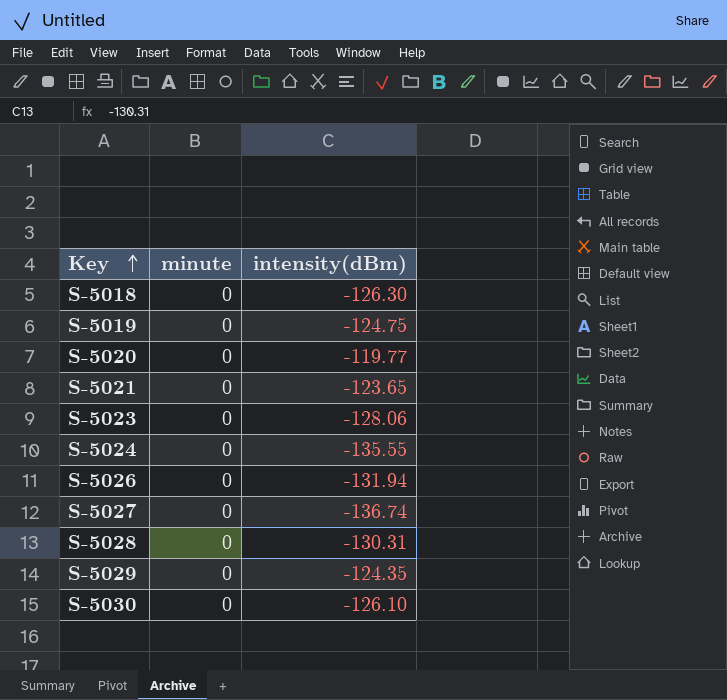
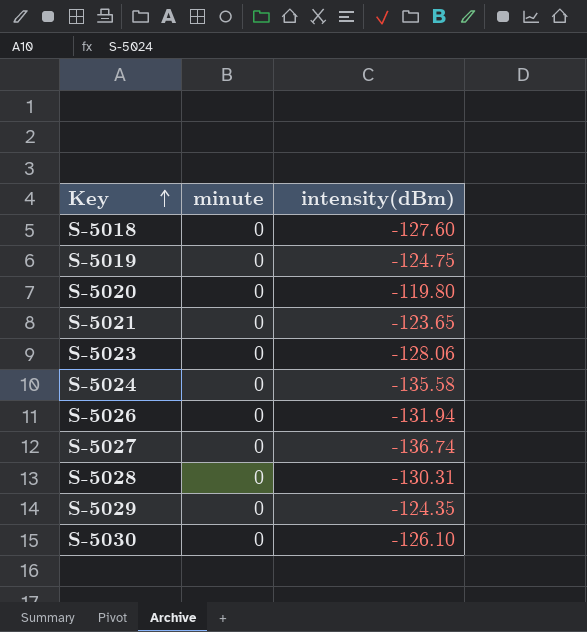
S-5018 | intensity(dBm): -126.30 -> -127.60
S-5020 | intensity(dBm): -119.77 -> -119.80
S-5024 | intensity(dBm): -135.55 -> -135.58

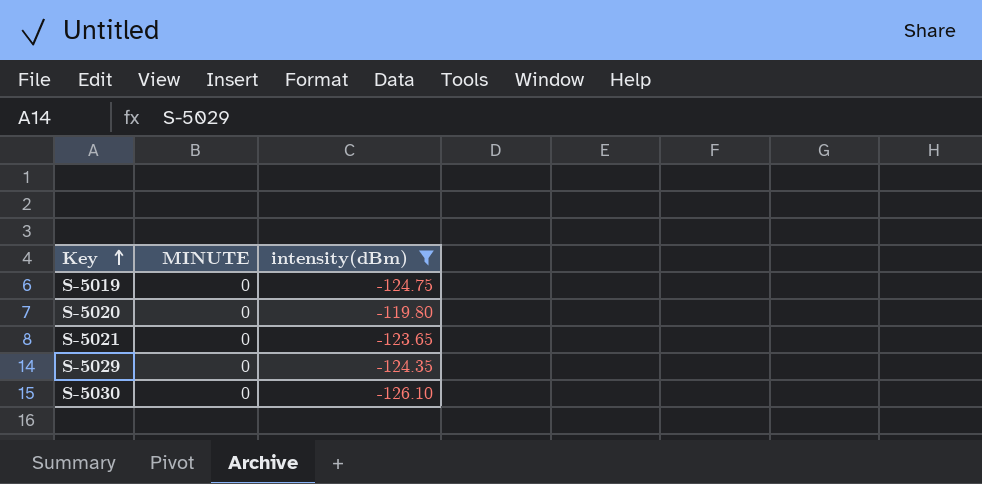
filter: none -> intensity(dBm) >= -126.10
column name: minute -> MINUTE

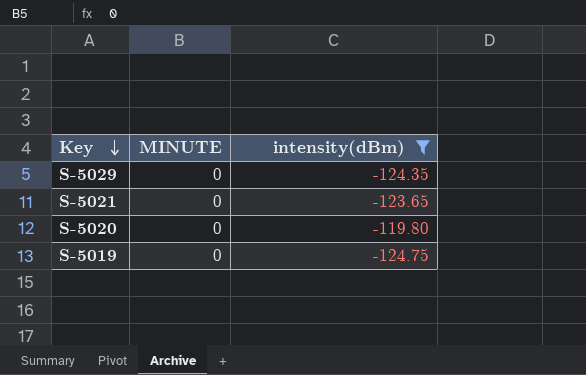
row order: Key ascending -> Key descending
row S-5030: 0 | -126.10 -> none

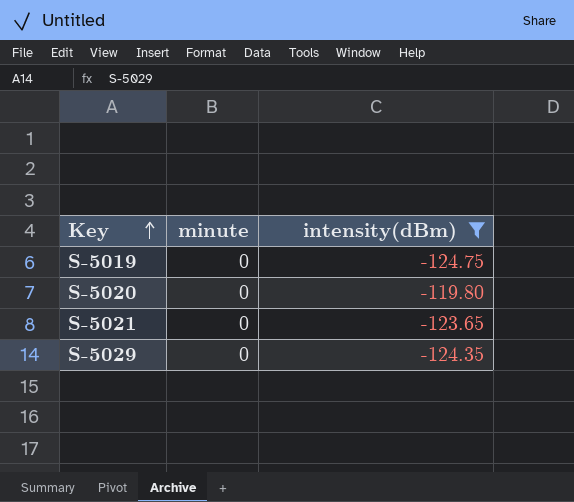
row order: Key descending -> Key ascending
column name: MINUTE -> minute

